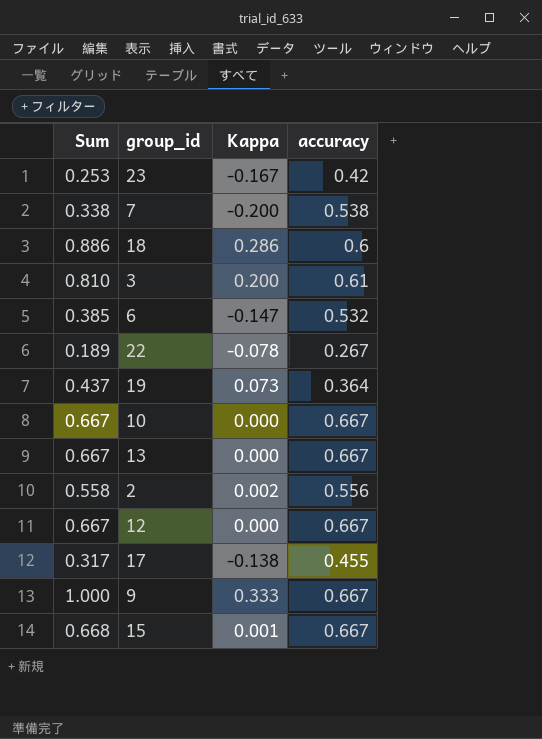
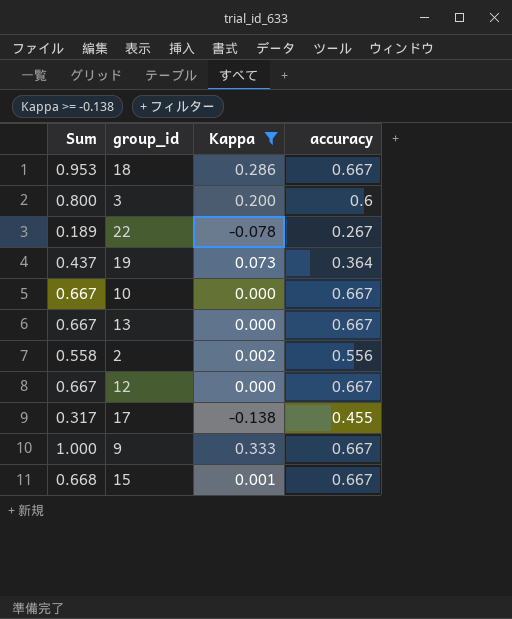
filter: none -> Kappa >= -0.138
18 | Sum: 0.886 -> 0.953
18 | accuracy: 0.6 -> 0.667
3 | Sum: 0.810 -> 0.800
3 | accuracy: 0.61 -> 0.6

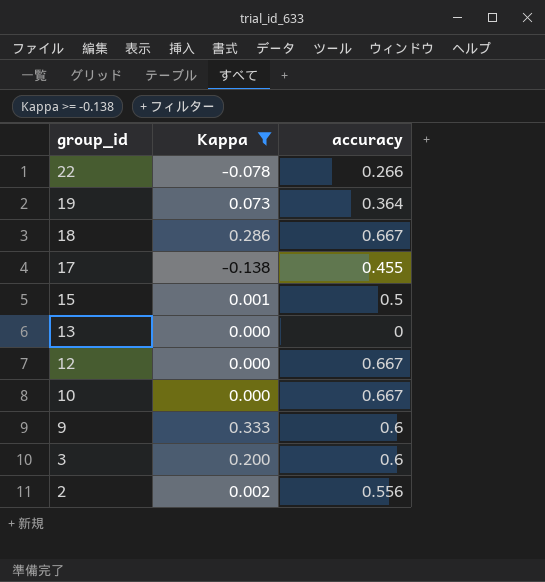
row order: none -> group_id descending
column Sum | formula: [Kappa] + [accuracy] -> none
22 | accuracy: 0.267 -> 0.266
15 | accuracy: 0.667 -> 0.5
13 | accuracy: 0.667 -> 0
9 | accuracy: 0.667 -> 0.6

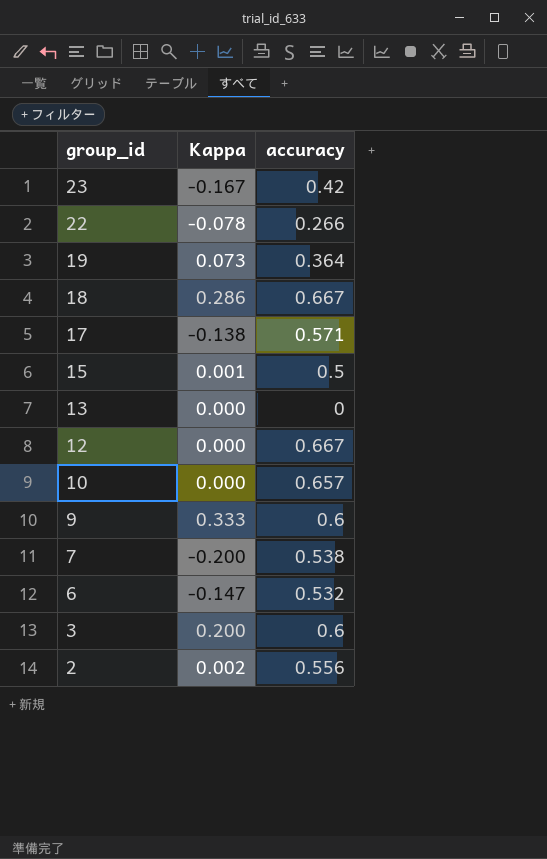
filter: Kappa >= -0.138 -> none
17 | accuracy: 0.455 -> 0.571
10 | accuracy: 0.667 -> 0.657

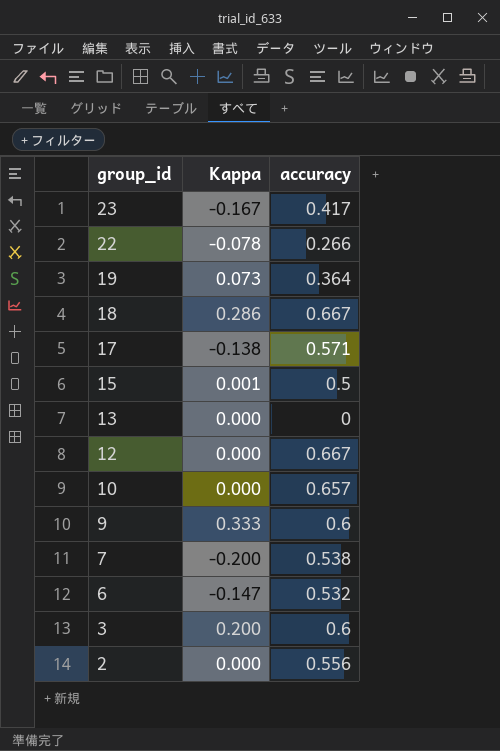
23 | accuracy: 0.42 -> 0.417
2 | Kappa: 0.002 -> 0.000

